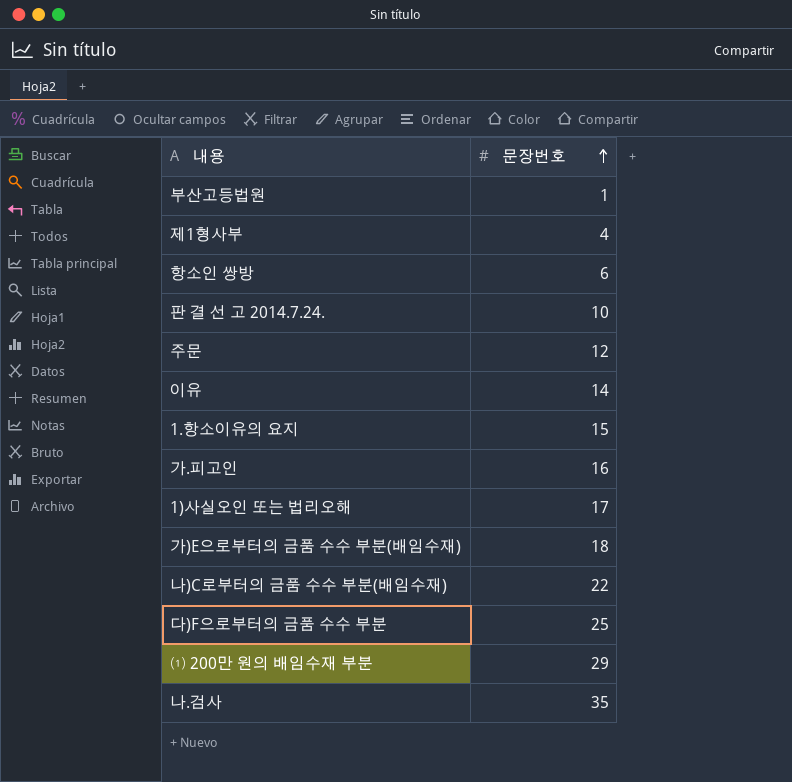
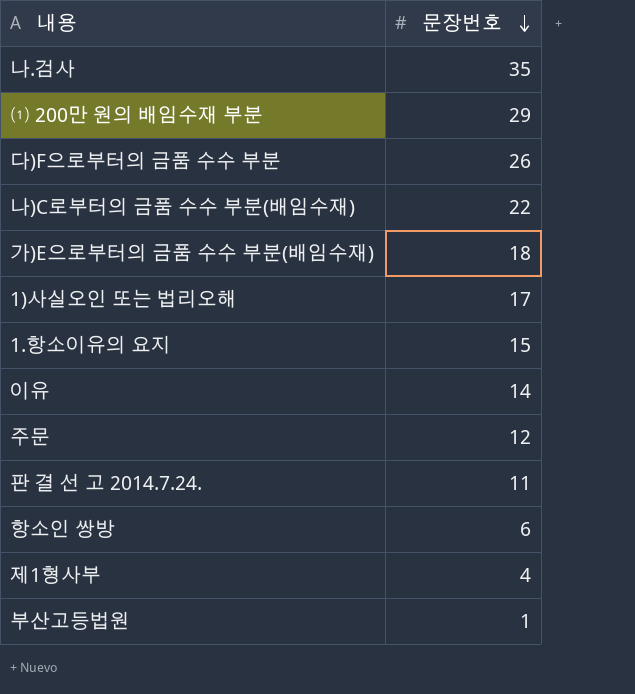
row order: 문장번호 ascending -> 문장번호 descending
row 가.피고인: 16 -> none
다)F으로부터의 금품 수수 부분 | 문장번호: 25 -> 26
판 결 선 고 2014.7.24. | 문장번호: 10 -> 11

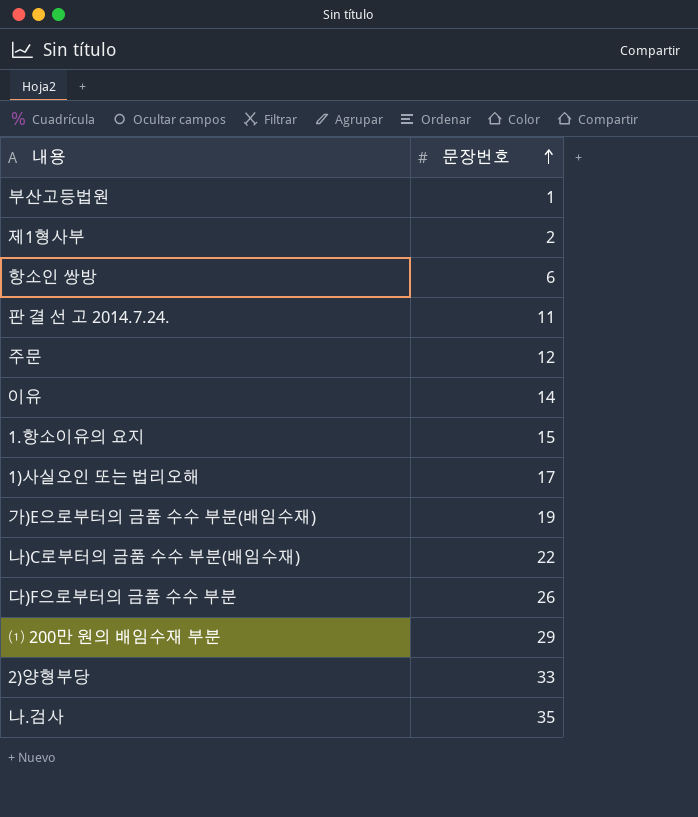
row order: 문장번호 descending -> 문장번호 ascending
제1형사부 | 문장번호: 4 -> 2
가)E으로부터의 금품 수수 부분(배임수재) | 문장번호: 18 -> 19
row 2)양형부당: none -> 33

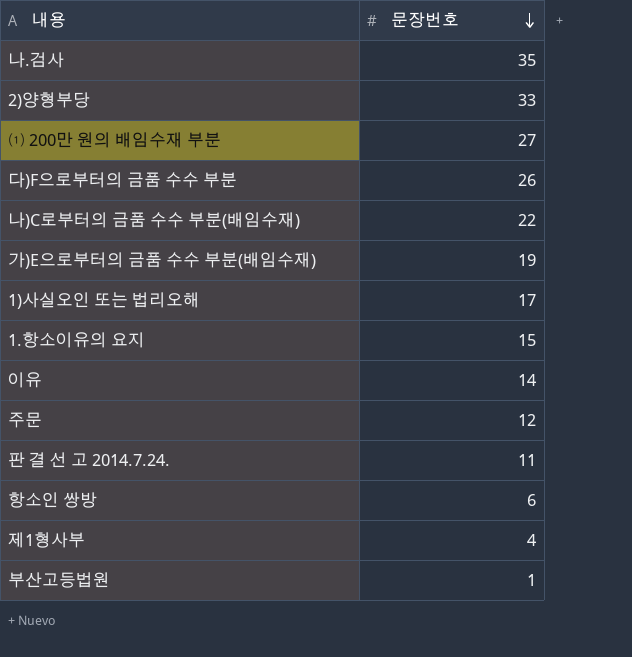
row order: 문장번호 ascending -> 문장번호 descending
⑴ 200만 원의 배임수재 부분 | 문장번호: 29 -> 27
제1형사부 | 문장번호: 2 -> 4

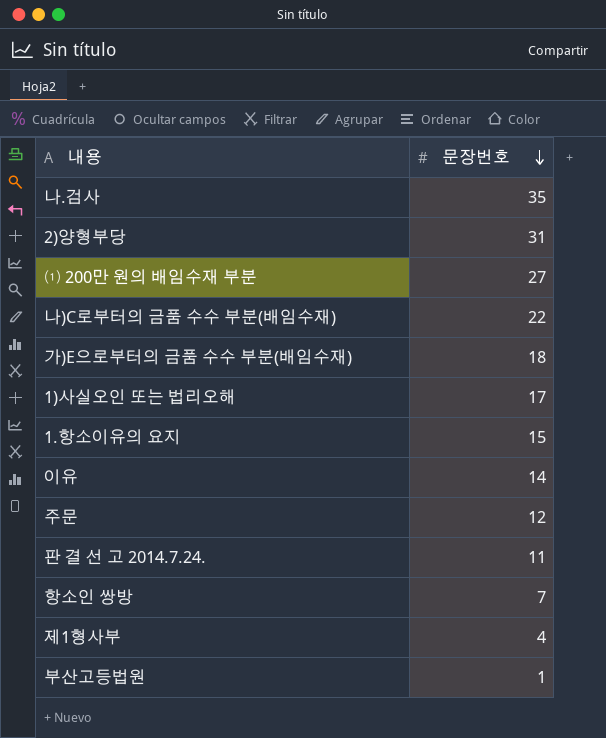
row 다)F으로부터의 금품 수수 부분: 26 -> none
2)양형부당 | 문장번호: 33 -> 31
가)E으로부터의 금품 수수 부분(배임수재) | 문장번호: 19 -> 18
항소인 쌍방 | 문장번호: 6 -> 7

